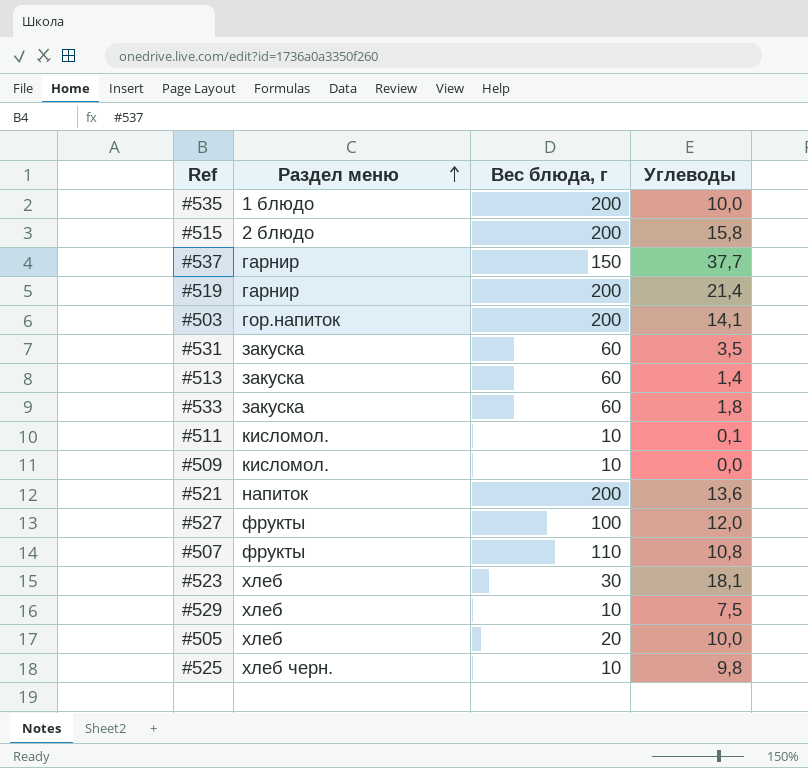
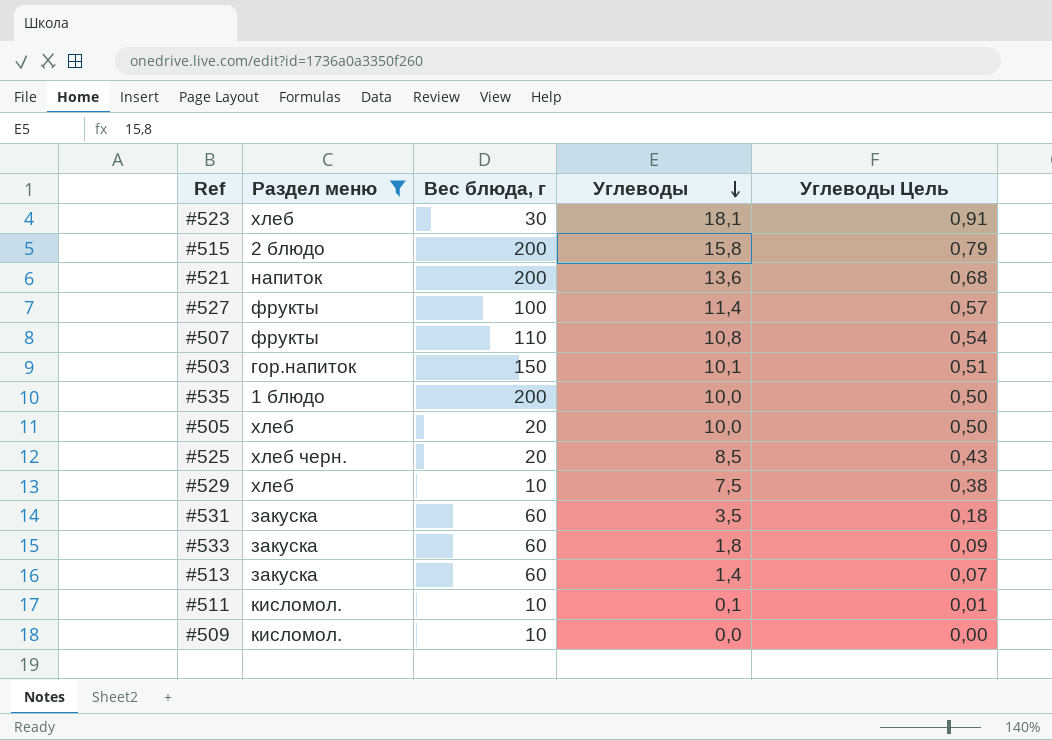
filter: none -> Раздел меню != гарнир
row order: Раздел меню ascending -> Углеводы descending
column Углеводы Цель | formula: none -> [Углеводы] * 0,05
#527 | Углеводы: 12,0 -> 11,4
#503 | Вес блюда, г: 200 -> 150
#503 | Углеводы: 14,1 -> 10,1
#525 | Вес блюда, г: 10 -> 20
#525 | Углеводы: 9,8 -> 8,5

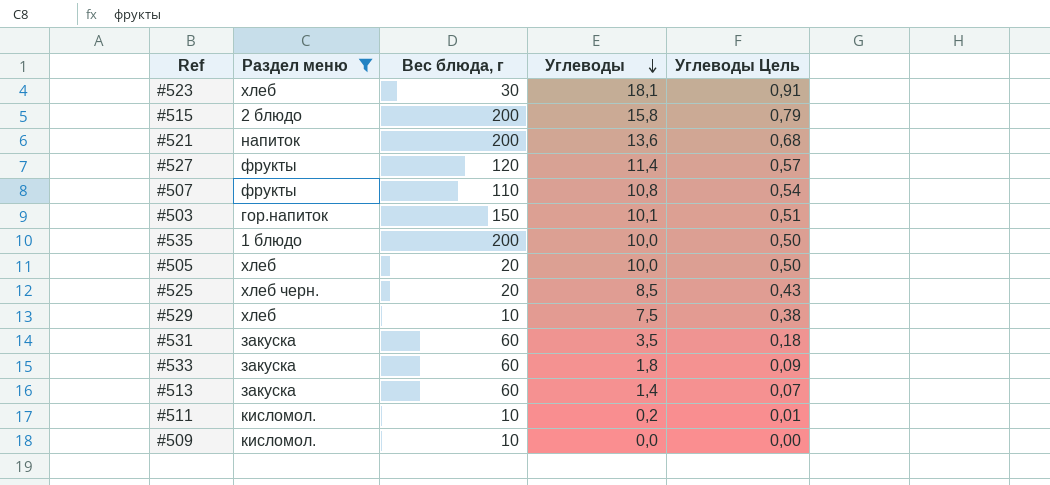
#527 | Вес блюда, г: 100 -> 120
#511 | Углеводы: 0,1 -> 0,2

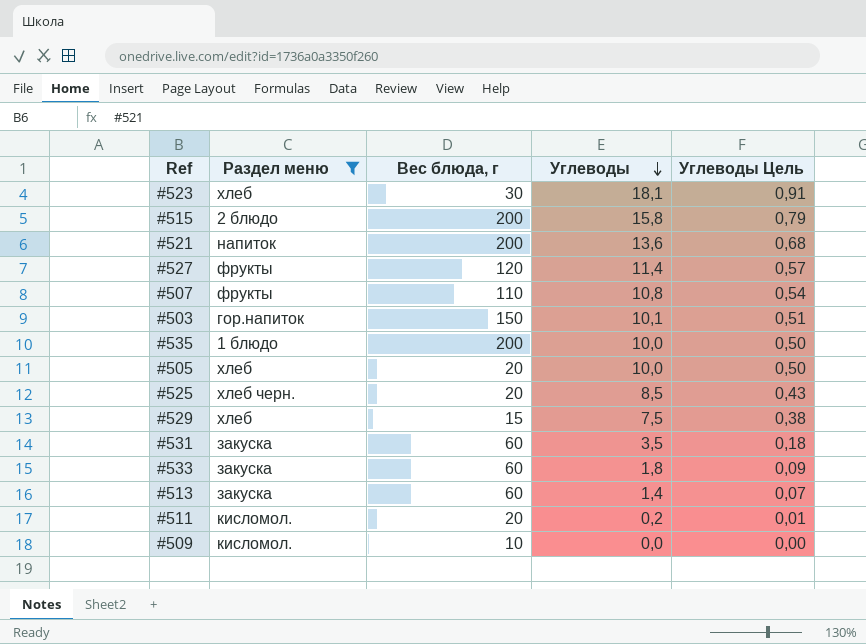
#529 | Вес блюда, г: 10 -> 15
#511 | Вес блюда, г: 10 -> 20

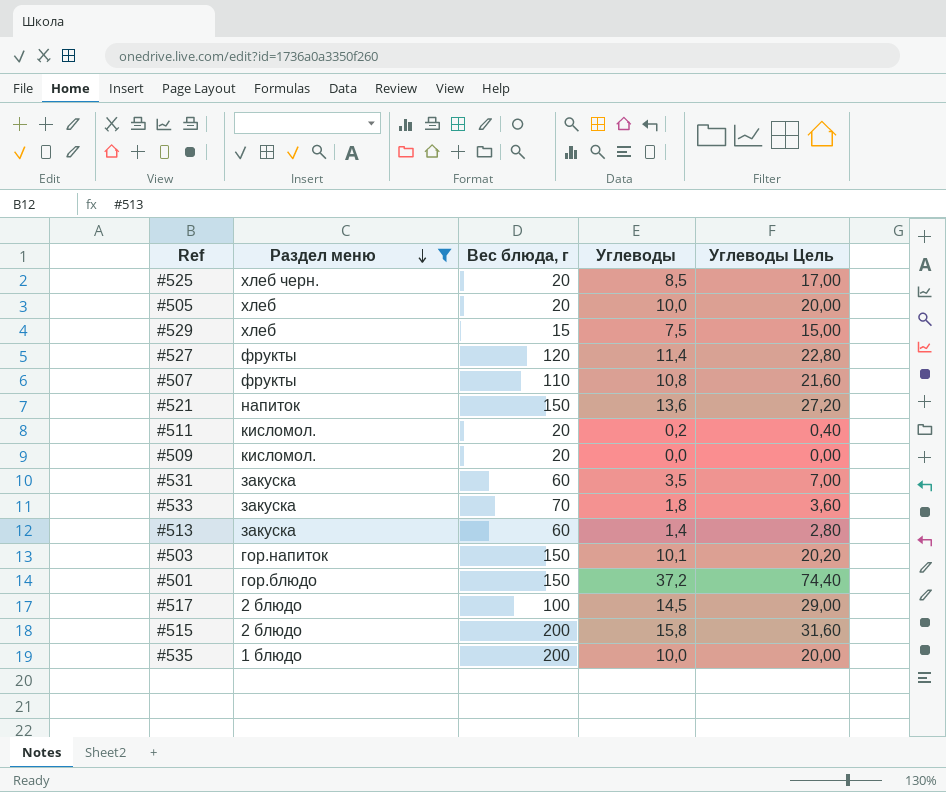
row order: Углеводы descending -> Раздел меню descending
column Углеводы Цель | formula: [Углеводы] * 0,05 -> [Углеводы] * 2
row #523: хлеб | 30 | 18,1 | 0,91 -> none
#521 | Вес блюда, г: 200 -> 150
#509 | Вес блюда, г: 10 -> 20
#533 | Вес блюда, г: 60 -> 70
row #501: none -> гор.блюдо | 150 | 37,2 | 74,40
row #517: none -> 2 блюдо | 100 | 14,5 | 29,00

